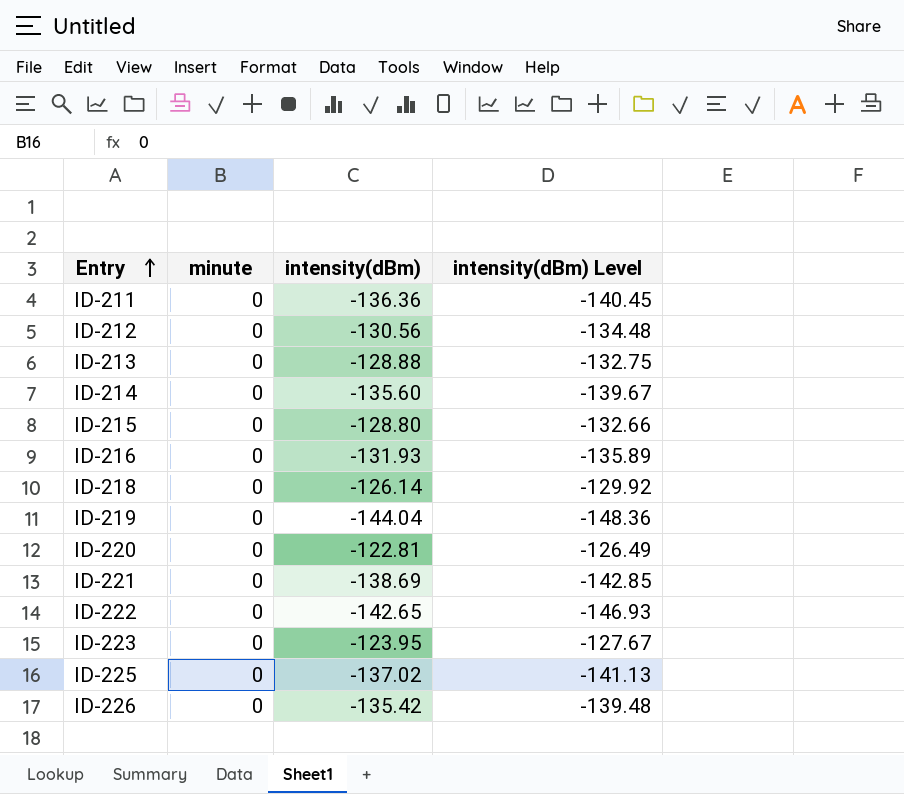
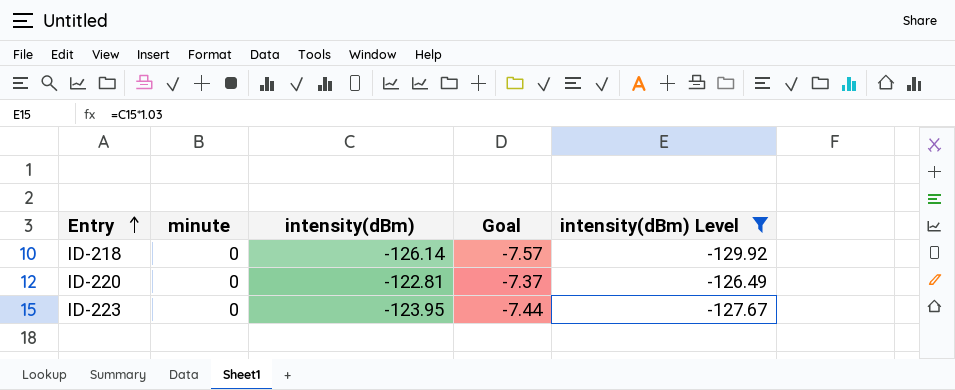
filter: none -> intensity(dBm) Level >= -129.92
column Goal | formula: none -> [intensity(dBm)] * 0.06

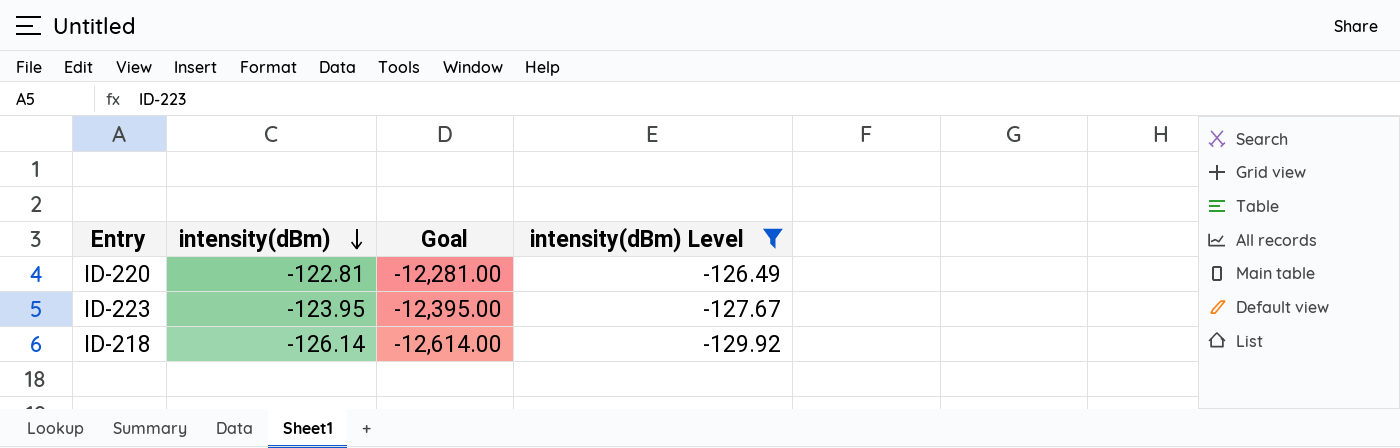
row order: Entry ascending -> intensity(dBm) descending
column minute | position: 2 -> none
column Goal | formula: [intensity(dBm)] * 0.06 -> [intensity(dBm)] * 100

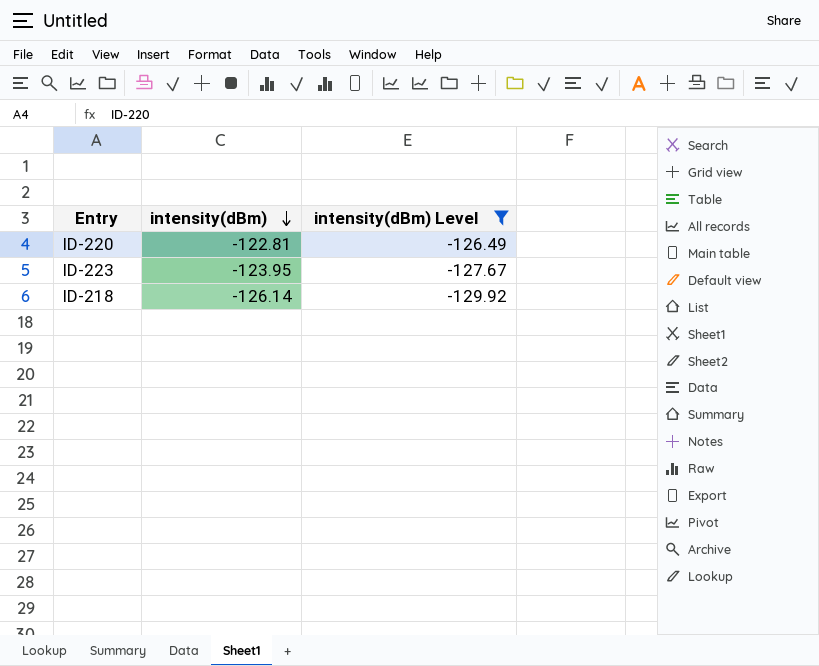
column Goal | formula: [intensity(dBm)] * 100 -> none

